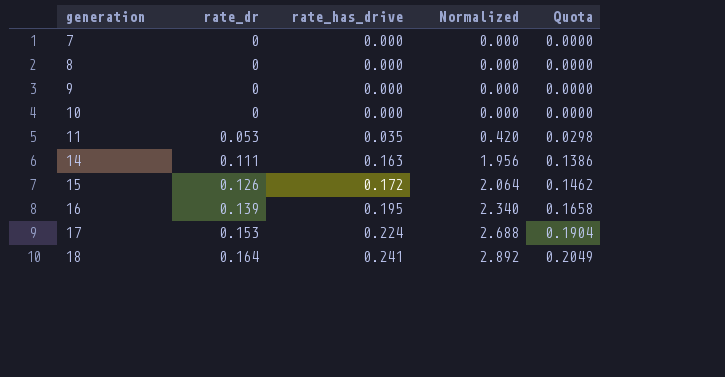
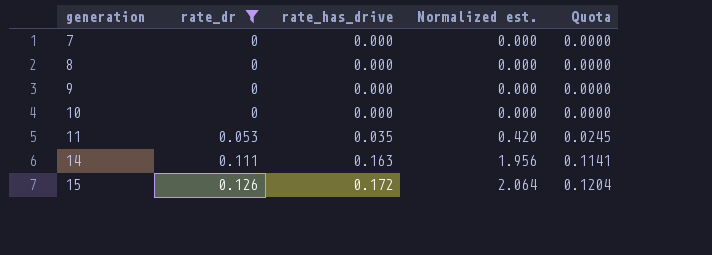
filter: none -> rate_dr <= 0.126
column name: Normalized -> Normalized est.
column Quota | formula: [rate_has_drive] * 0.85 -> [rate_has_drive] * 0.7

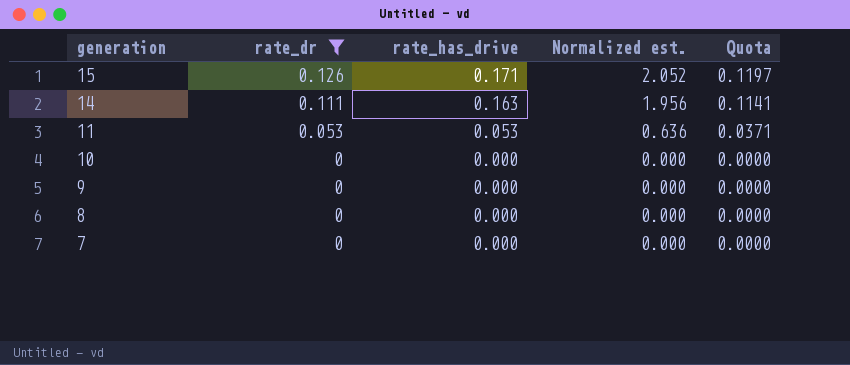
row order: generation ascending -> generation descending
15 | rate_has_drive: 0.172 -> 0.171
15 | Normalized est.: 2.064 -> 2.052
15 | Quota: 0.1204 -> 0.1197
11 | rate_has_drive: 0.035 -> 0.053
11 | Normalized est.: 0.420 -> 0.636
11 | Quota: 0.0245 -> 0.0371

